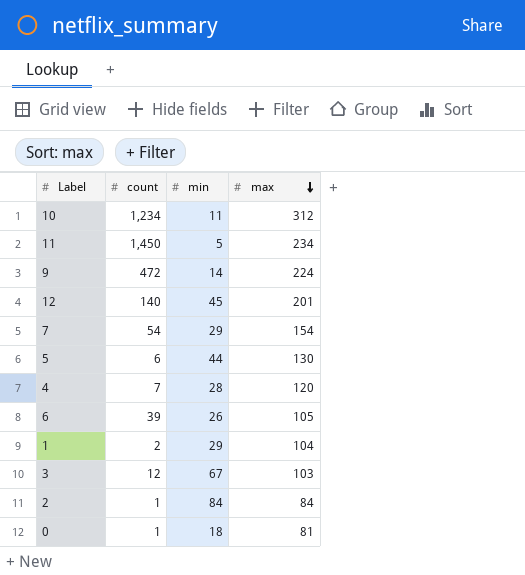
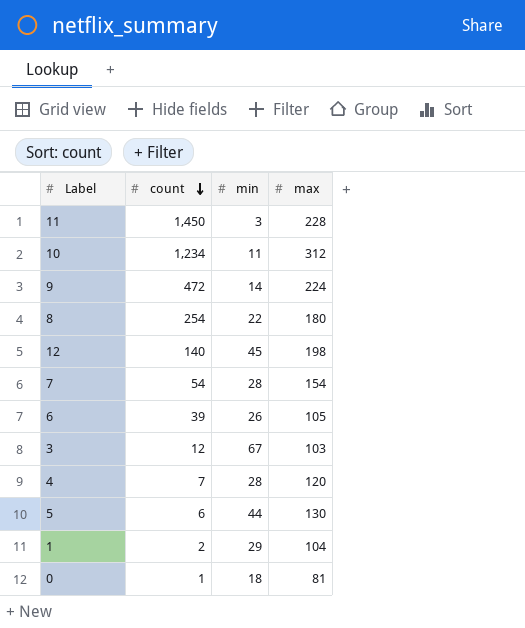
row order: max descending -> count descending
row 2: 1 | 84 | 84 -> none
11 | min: 5 -> 3
11 | max: 234 -> 228
row 8: none -> 254 | 22 | 180
12 | max: 201 -> 198
7 | min: 29 -> 28

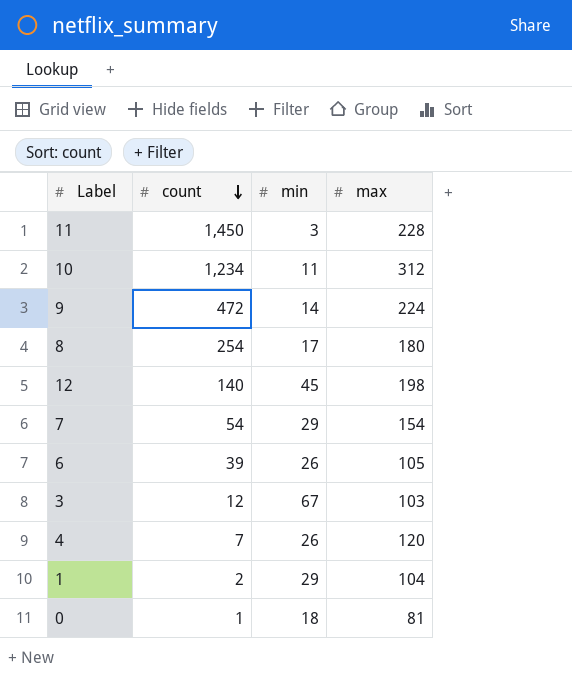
row 5: 6 | 44 | 130 -> none
8 | min: 22 -> 17
7 | min: 28 -> 29
4 | min: 28 -> 26

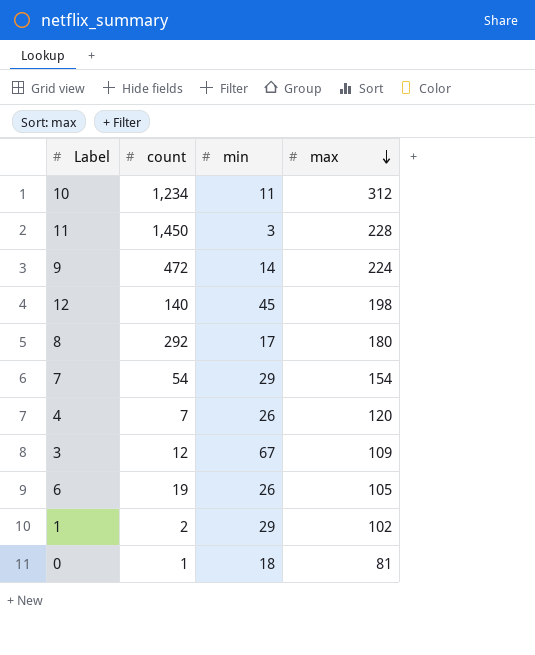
row order: count descending -> max descending
8 | count: 254 -> 292
3 | max: 103 -> 109
6 | count: 39 -> 19
1 | max: 104 -> 102

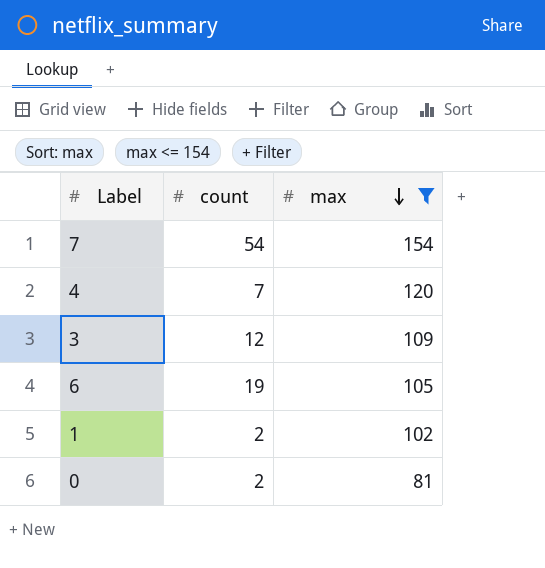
filter: none -> max <= 154
column min | position: 3 -> none
0 | count: 1 -> 2

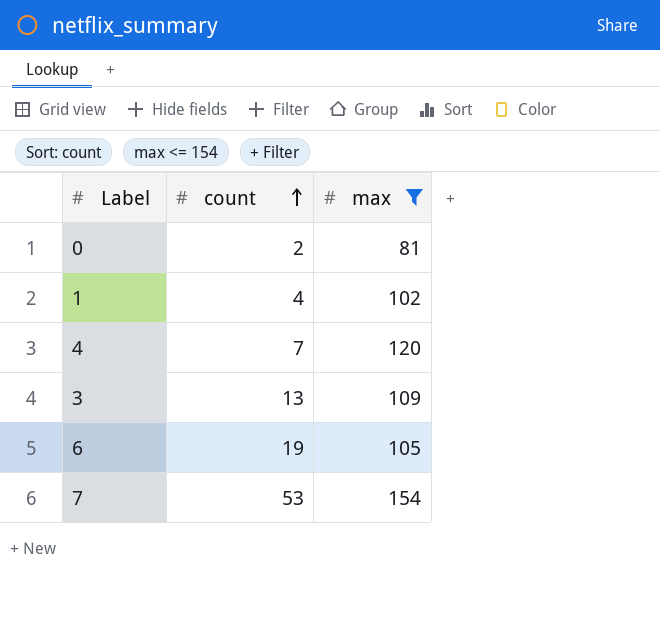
row order: max descending -> count ascending
1 | count: 2 -> 4
3 | count: 12 -> 13
7 | count: 54 -> 53

